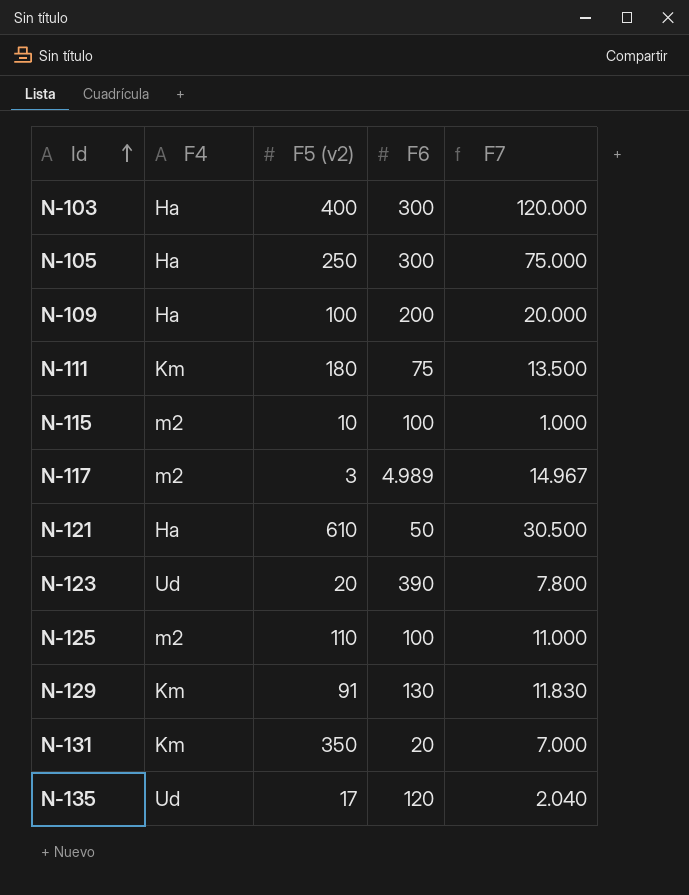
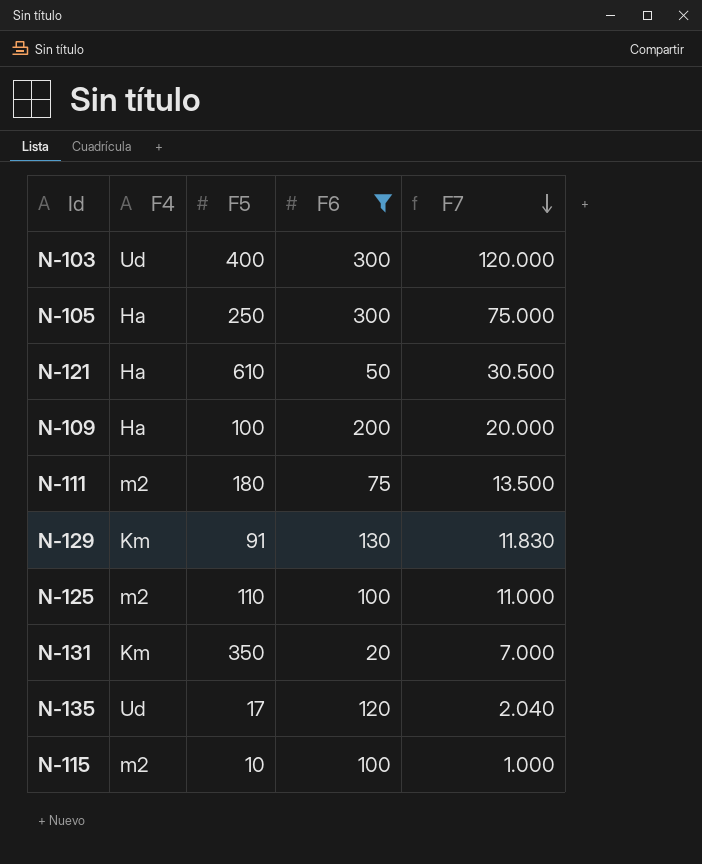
filter: none -> F6 <= 300
row order: Id ascending -> F7 descending
column name: F5 (v2) -> F5
N-103 | F4: Ha -> Ud
N-111 | F4: Km -> m2

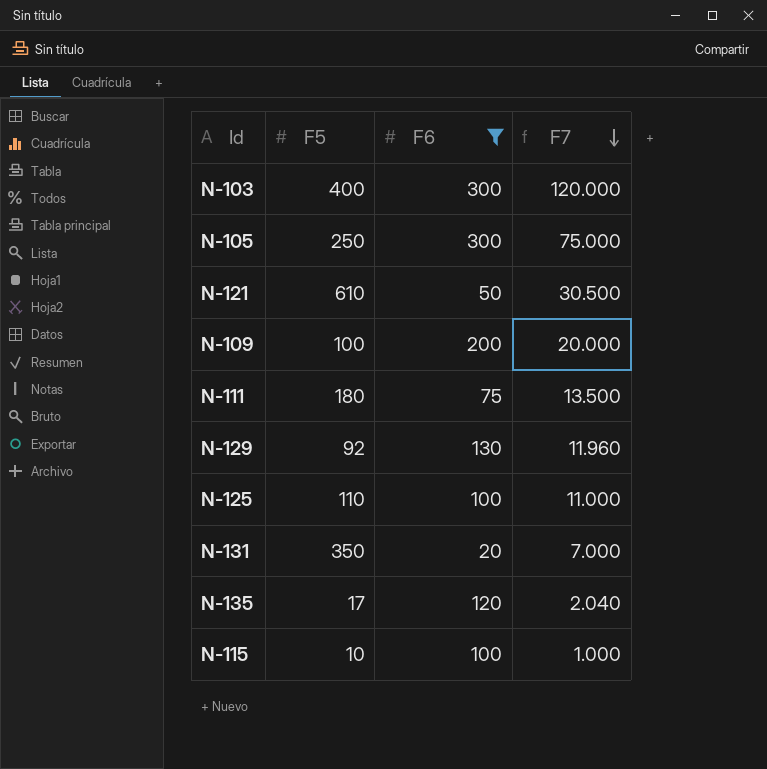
column F4 | position: 2 -> none
N-129 | F5: 91 -> 92
N-129 | F7: 11.830 -> 11.960

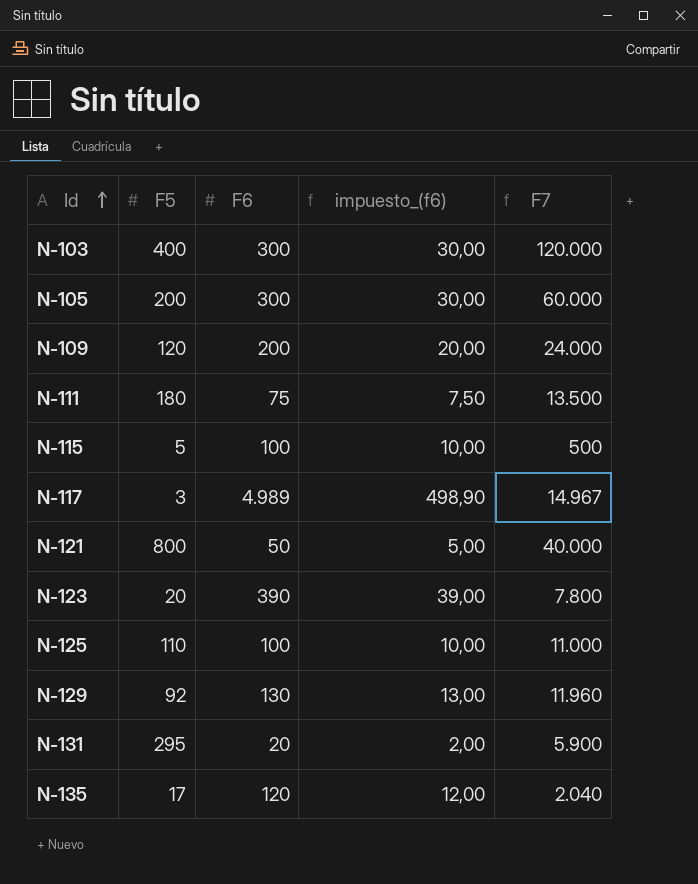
filter: F6 <= 300 -> none
row order: F7 descending -> Id ascending
column impuesto_(f6) | formula: none -> [F6] * 0,1
N-105 | F5: 250 -> 200
N-105 | F7: 75.000 -> 60.000
N-109 | F5: 100 -> 120
N-109 | F7: 20.000 -> 24.000
N-115 | F5: 10 -> 5
N-115 | F7: 1.000 -> 500
N-121 | F5: 610 -> 800
N-121 | F7: 30.500 -> 40.000
N-131 | F5: 350 -> 295
N-131 | F7: 7.000 -> 5.900

